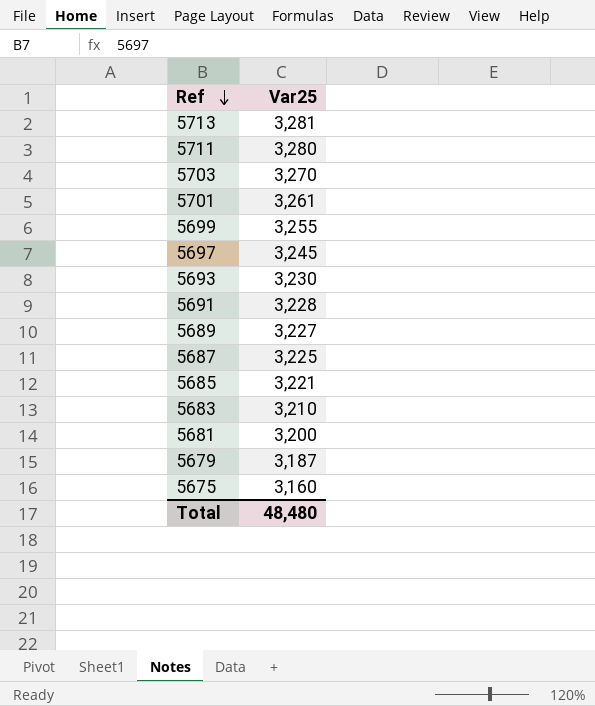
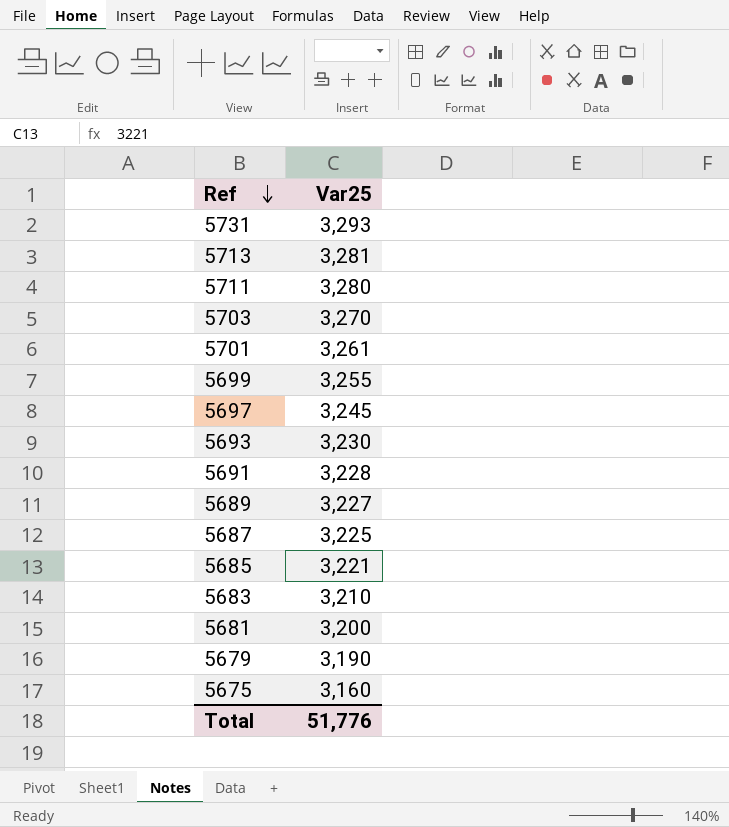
row 5731: none -> 3,293
5679 | Var25: 3,187 -> 3,190
Total | Var25: 48,480 -> 51,776

